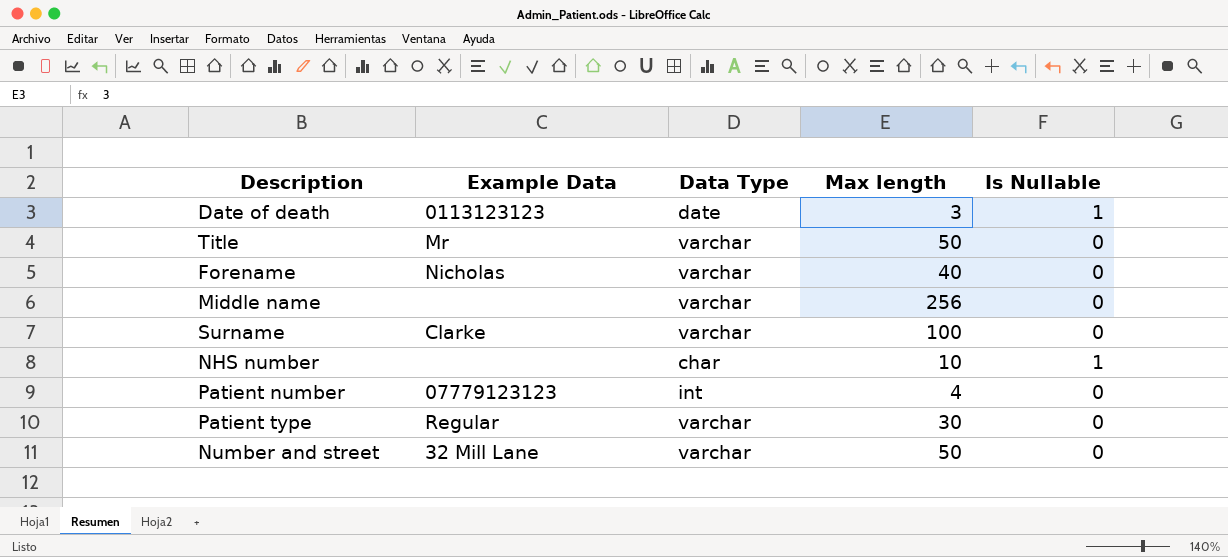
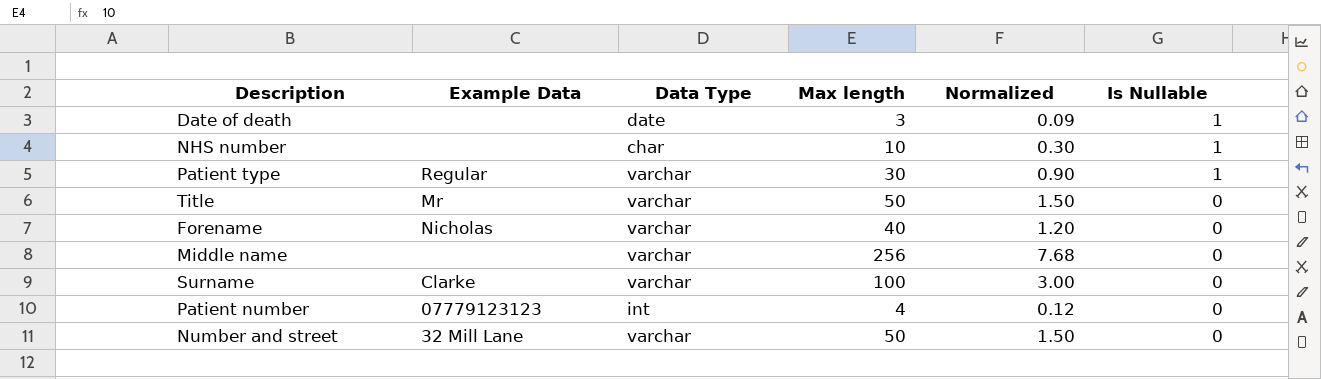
row order: none -> Is Nullable descending
column Normalized | formula: none -> [Max length] * 0.03
Date of death | Example Data: 0113123123 -> none
Patient type | Is Nullable: 0 -> 1

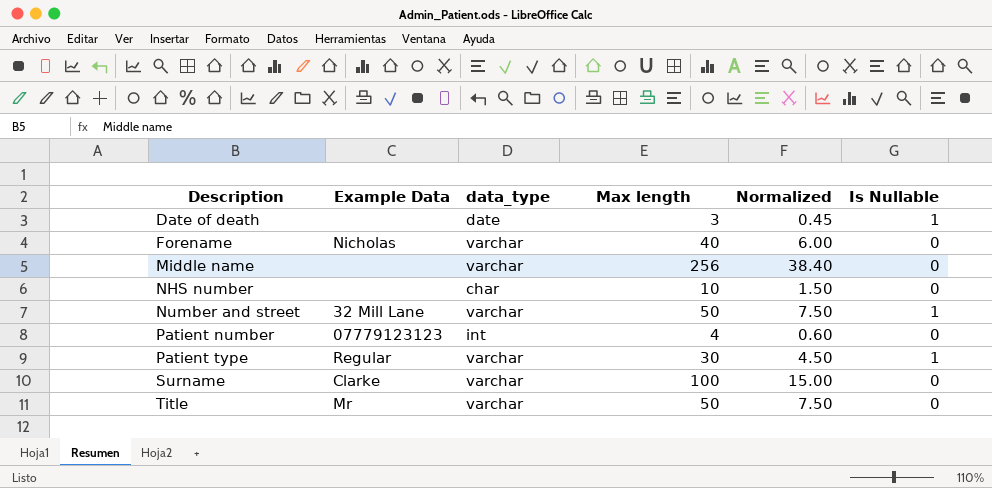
row order: Is Nullable descending -> Description ascending
column name: Data Type -> data_type
column Normalized | formula: [Max length] * 0.03 -> [Max length] * 0.15
NHS number | Is Nullable: 1 -> 0
Number and street | Is Nullable: 0 -> 1

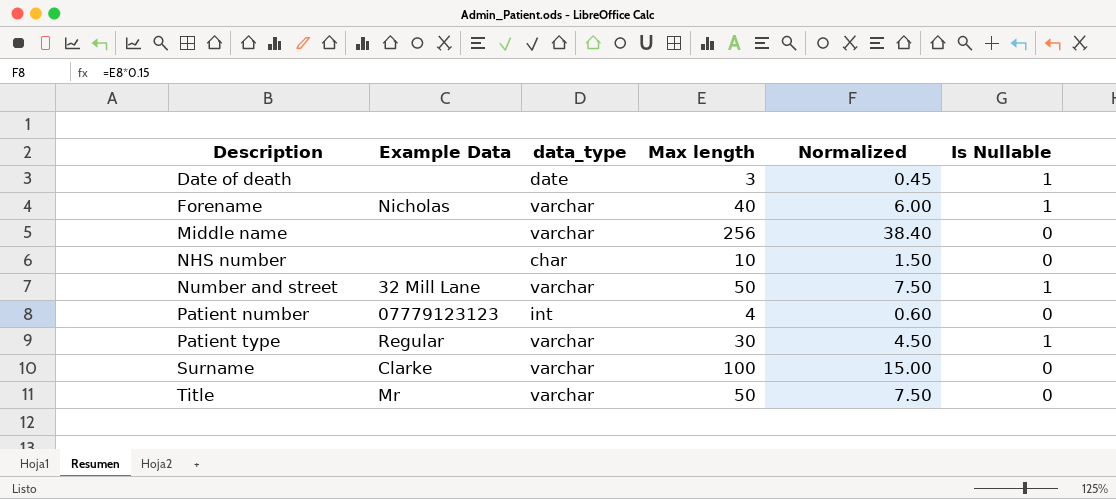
Forename | Is Nullable: 0 -> 1

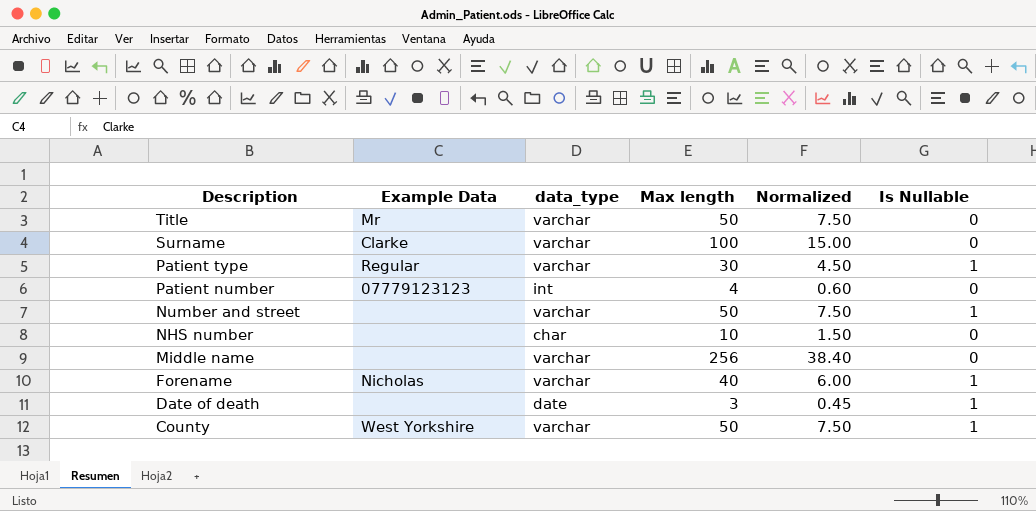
row order: Description ascending -> Description descending
Number and street | Example Data: 32 Mill Lane -> none
row County: none -> West Yorkshire | varchar | 50 | 7.50 | 1

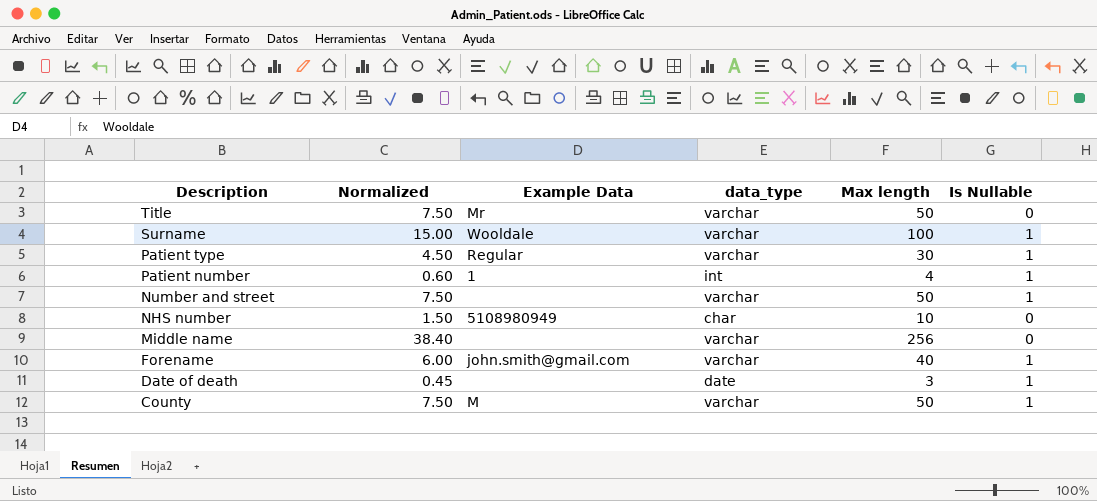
column Normalized | position: 5 -> 2
Surname | Example Data: Clarke -> Wooldale
Surname | Is Nullable: 0 -> 1
Patient number | Example Data: 07779123123 -> 1
Patient number | Is Nullable: 0 -> 1
NHS number | Example Data: none -> 5108980949
Forename | Example Data: Nicholas -> john.smith@gmail.com
County | Example Data: West Yorkshire -> M

